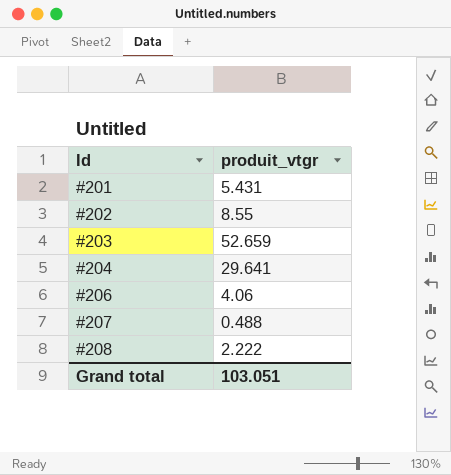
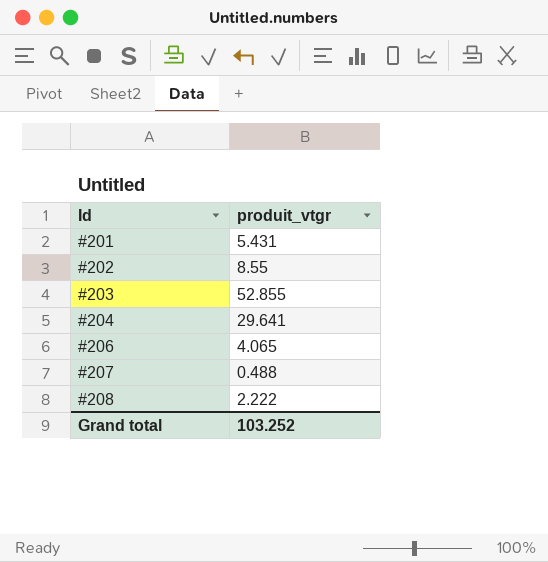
#203 | produit_vtgr: 52.659 -> 52.855
#206 | produit_vtgr: 4.06 -> 4.065
Grand total | produit_vtgr: 103.051 -> 103.252

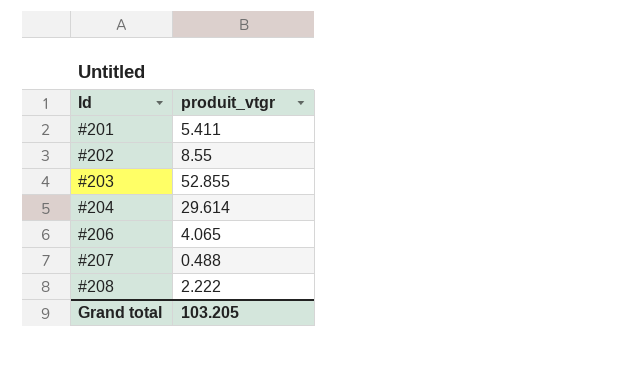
#201 | produit_vtgr: 5.431 -> 5.411
#204 | produit_vtgr: 29.641 -> 29.614
Grand total | produit_vtgr: 103.252 -> 103.205

